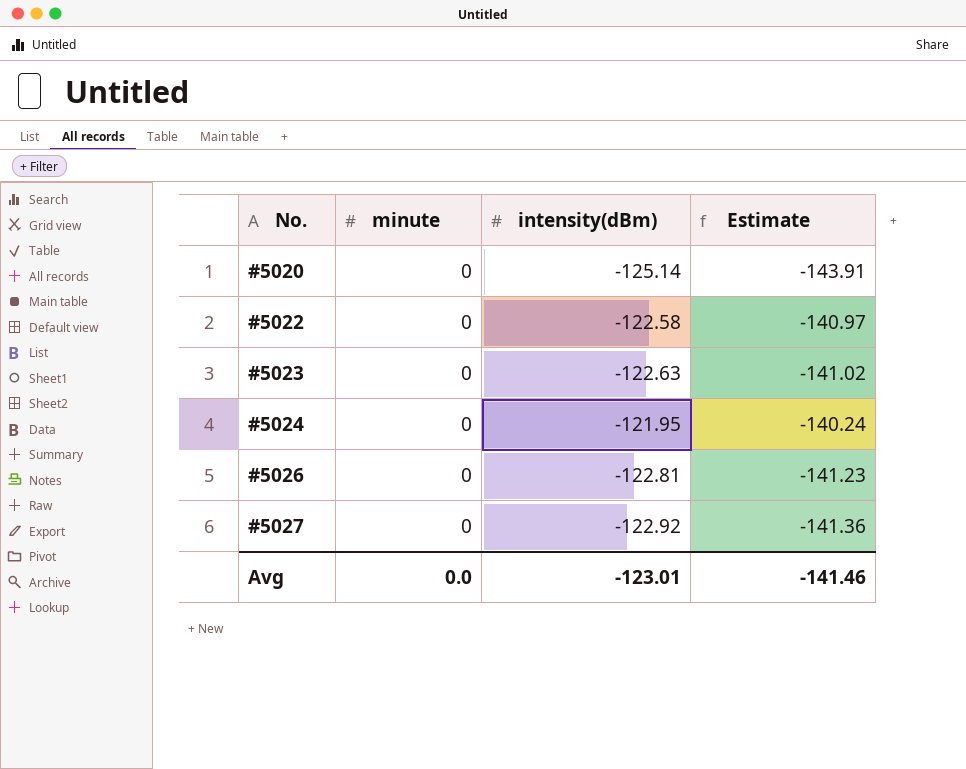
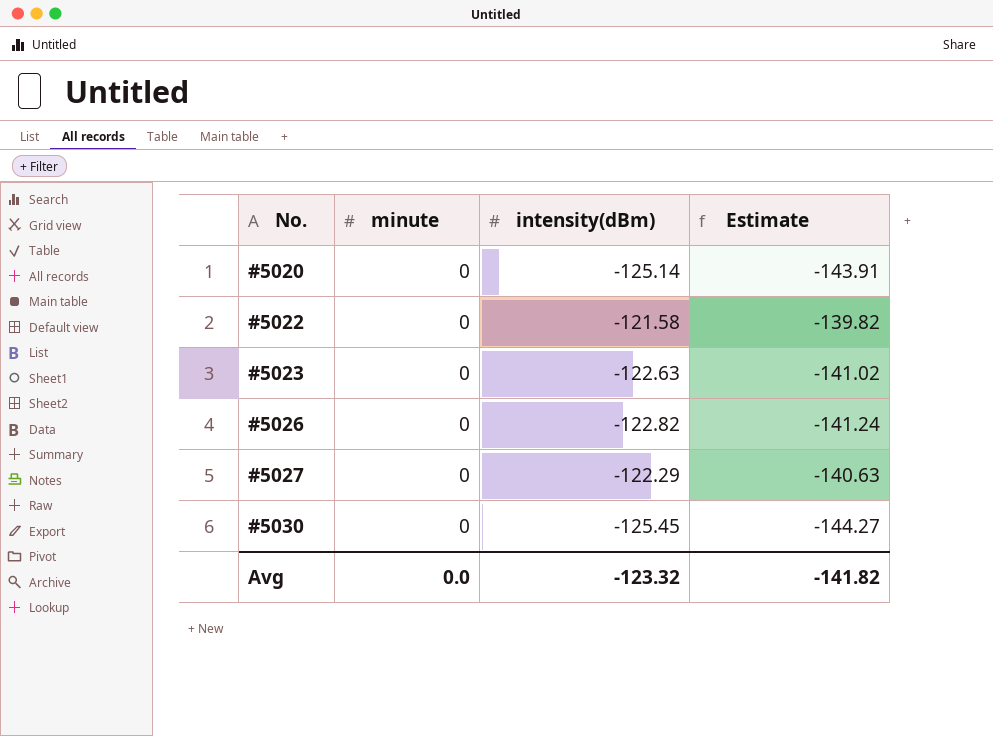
row #5024: 0 | -121.95 | -140.24 -> none
#5022 | intensity(dBm): -122.58 -> -121.58
#5022 | Estimate: -140.97 -> -139.82
#5026 | intensity(dBm): -122.81 -> -122.82
#5026 | Estimate: -141.23 -> -141.24
#5027 | intensity(dBm): -122.92 -> -122.29
#5027 | Estimate: -141.36 -> -140.63
row #5030: none -> 0 | -125.45 | -144.27
Avg | intensity(dBm): -123.01 -> -123.32
Avg | Estimate: -141.46 -> -141.82

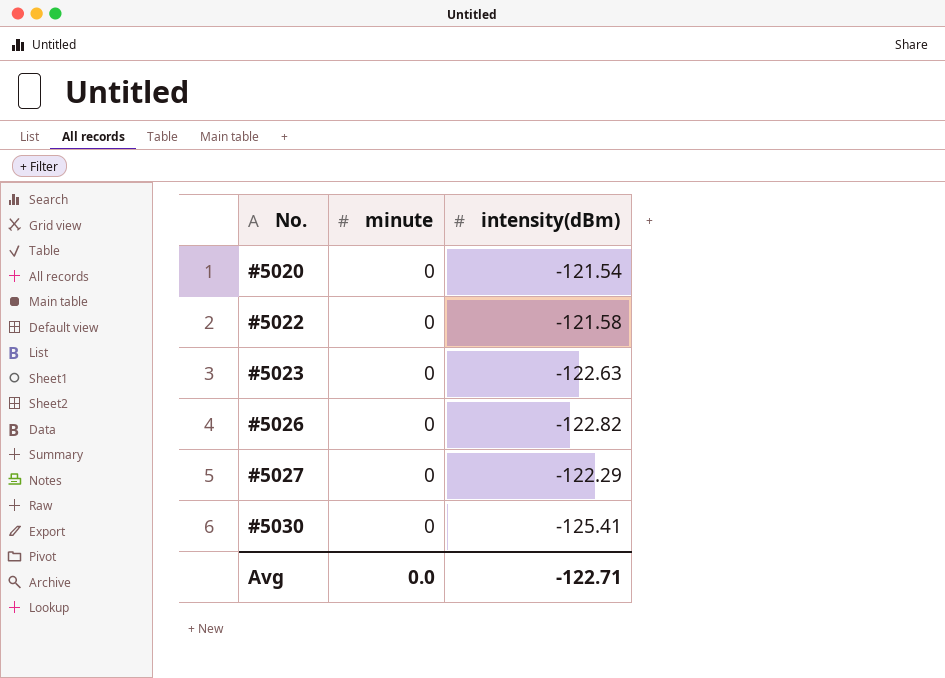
column Estimate | formula: [intensity(dBm)] * 1.15 -> none
#5020 | intensity(dBm): -125.14 -> -121.54
#5030 | intensity(dBm): -125.45 -> -125.41
Avg | intensity(dBm): -123.32 -> -122.71

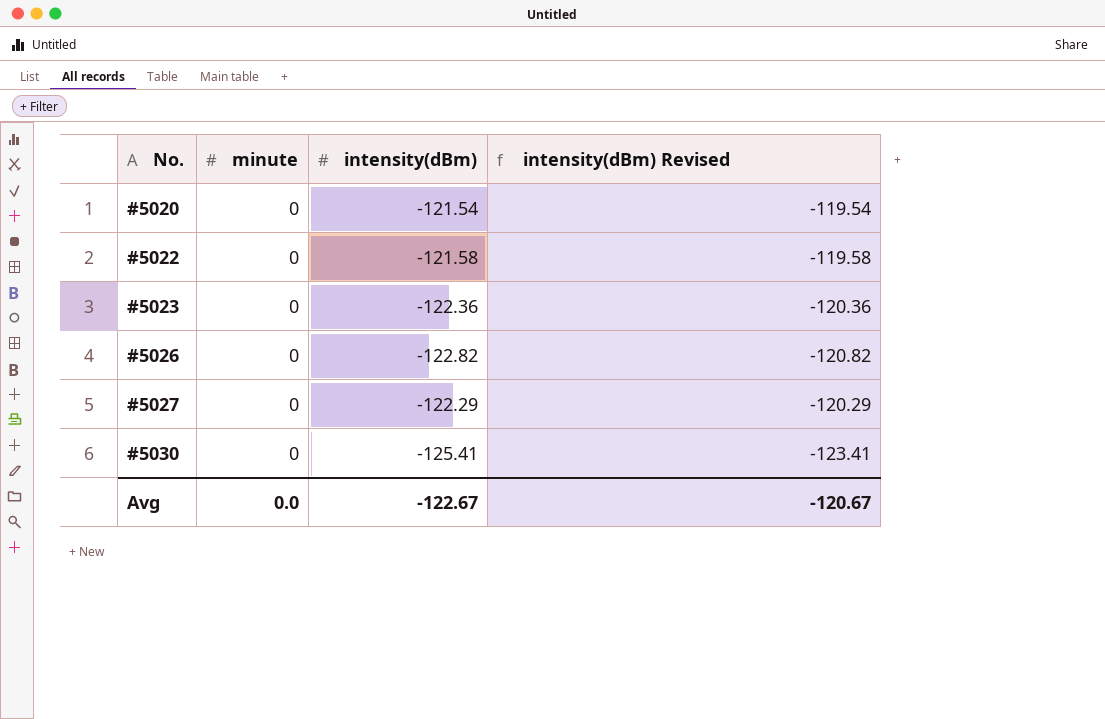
column intensity(dBm) Revised | formula: none -> [intensity(dBm)] + 2
#5023 | intensity(dBm): -122.63 -> -122.36
Avg | intensity(dBm): -122.71 -> -122.67

